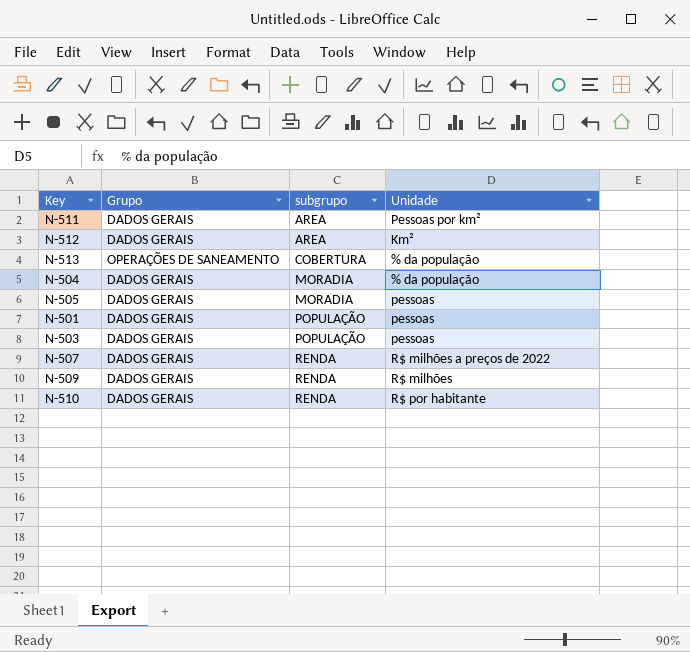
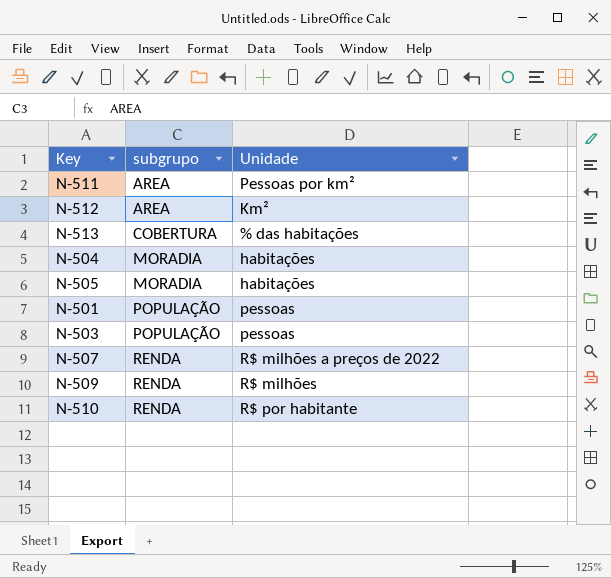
column Grupo | position: 2 -> none
N-513 | Unidade: % da população -> % das habitações
N-504 | Unidade: % da população -> habitações
N-505 | Unidade: pessoas -> habitações

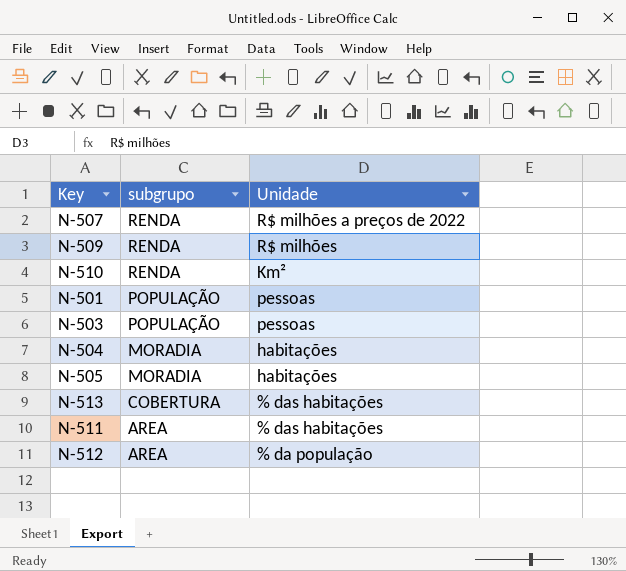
row order: subgrupo ascending -> subgrupo descending
N-510 | Unidade: R$ por habitante -> Km²
N-511 | Unidade: Pessoas por km² -> % das habitações
N-512 | Unidade: Km² -> % da população

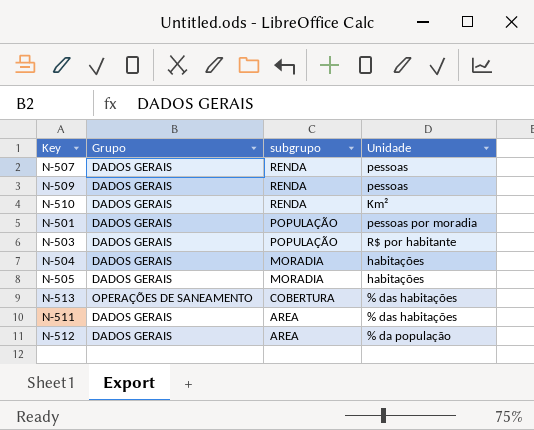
column Grupo | position: none -> 2
N-507 | Unidade: R$ milhões a preços de 2022 -> pessoas
N-509 | Unidade: R$ milhões -> pessoas
N-501 | Unidade: pessoas -> pessoas por moradia
N-503 | Unidade: pessoas -> R$ por habitante

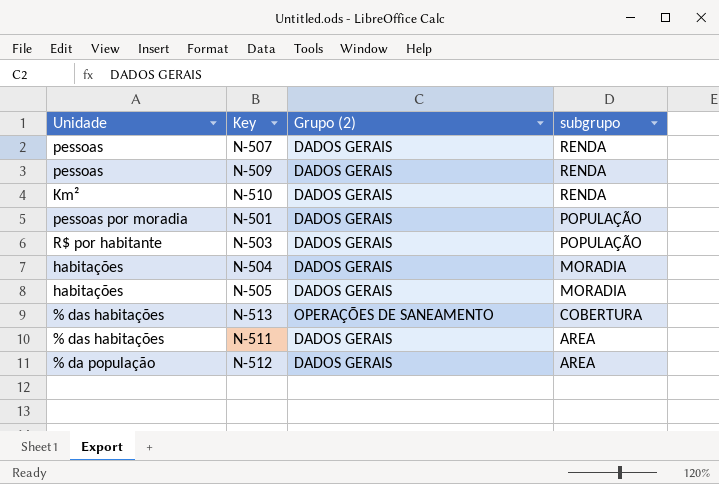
column Unidade | position: 4 -> 1
column name: Grupo -> Grupo (2)

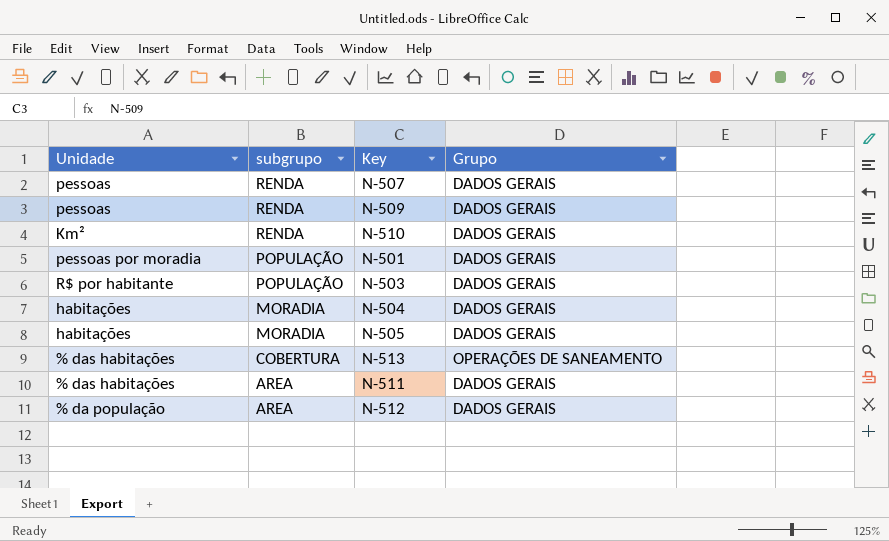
column subgrupo | position: 4 -> 2
column name: Grupo (2) -> Grupo

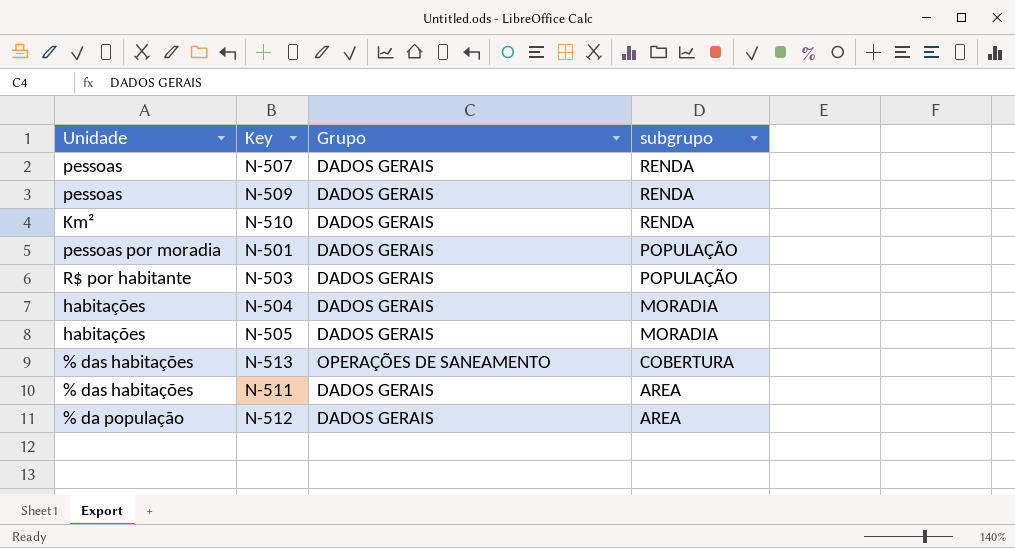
column subgrupo | position: 2 -> 4

